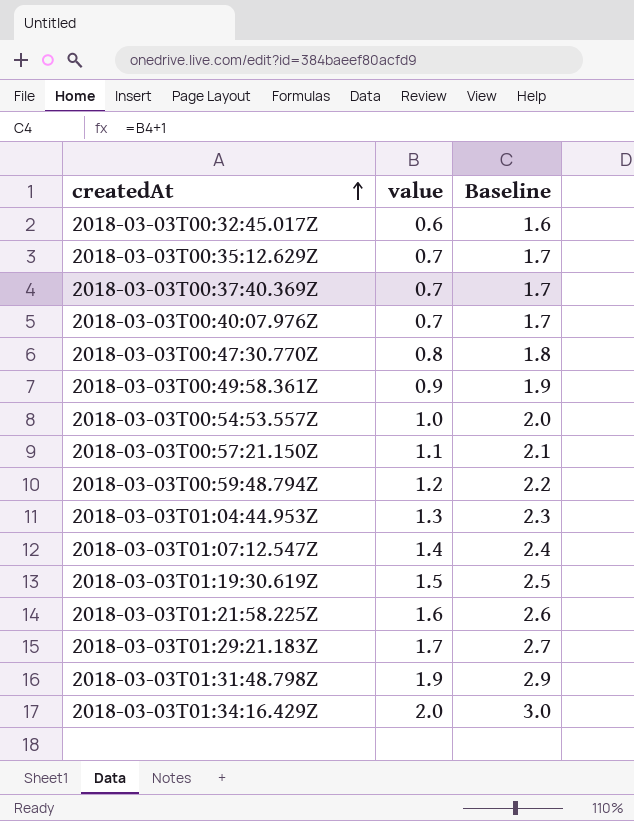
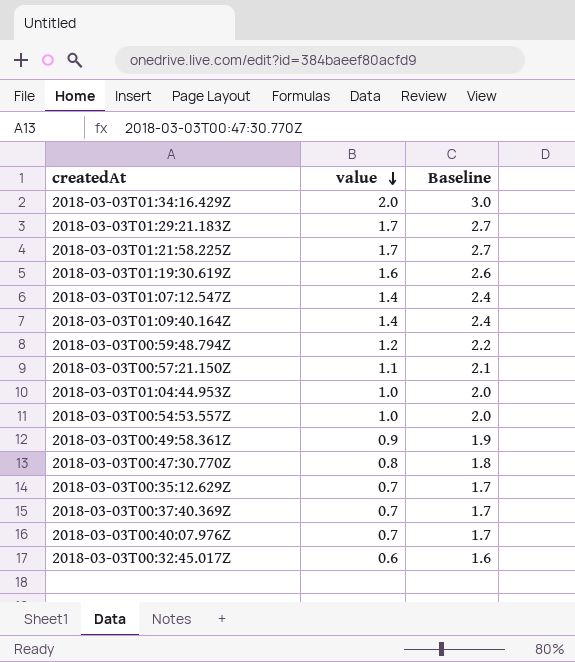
row order: createdAt ascending -> value descending
row 2018-03-03T01:31:48.798Z: 1.9 | 2.9 -> none
2018-03-03T01:21:58.225Z | value: 1.6 -> 1.7
2018-03-03T01:21:58.225Z | Baseline: 2.6 -> 2.7
2018-03-03T01:19:30.619Z | value: 1.5 -> 1.6
2018-03-03T01:19:30.619Z | Baseline: 2.5 -> 2.6
row 2018-03-03T01:09:40.164Z: none -> 1.4 | 2.4
2018-03-03T01:04:44.953Z | value: 1.3 -> 1.0
2018-03-03T01:04:44.953Z | Baseline: 2.3 -> 2.0

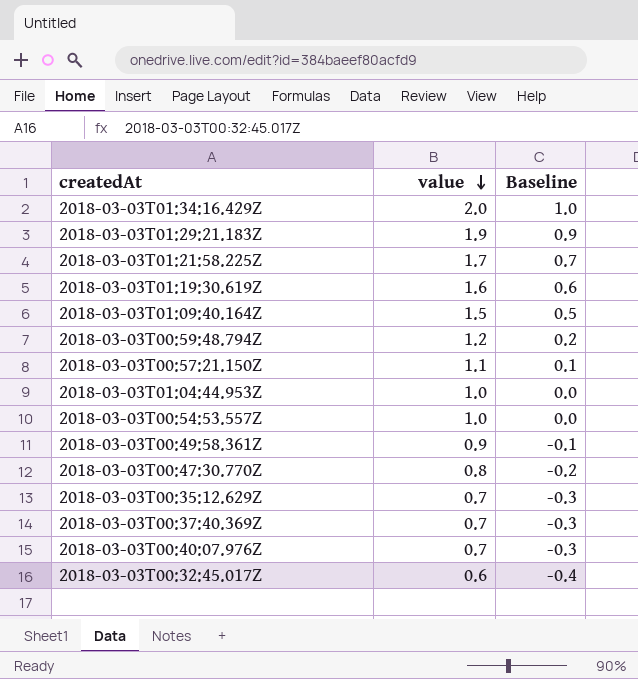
column Baseline | formula: [value] + 1 -> [value] - 1
row 2018-03-03T01:07:12.547Z: 1.4 | 2.4 -> none
2018-03-03T01:29:21.183Z | value: 1.7 -> 1.9
2018-03-03T01:09:40.164Z | value: 1.4 -> 1.5

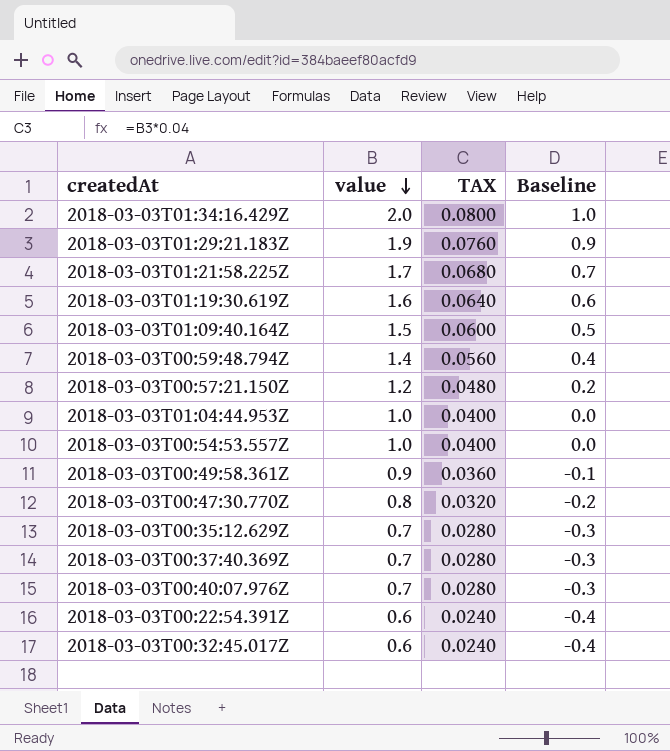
column TAX | formula: none -> [value] * 0.04
2018-03-03T00:59:48.794Z | value: 1.2 -> 1.4
2018-03-03T00:59:48.794Z | Baseline: 0.2 -> 0.4
2018-03-03T00:57:21.150Z | value: 1.1 -> 1.2
2018-03-03T00:57:21.150Z | Baseline: 0.1 -> 0.2
row 2018-03-03T00:22:54.391Z: none -> 0.6 | 0.0240 | -0.4

